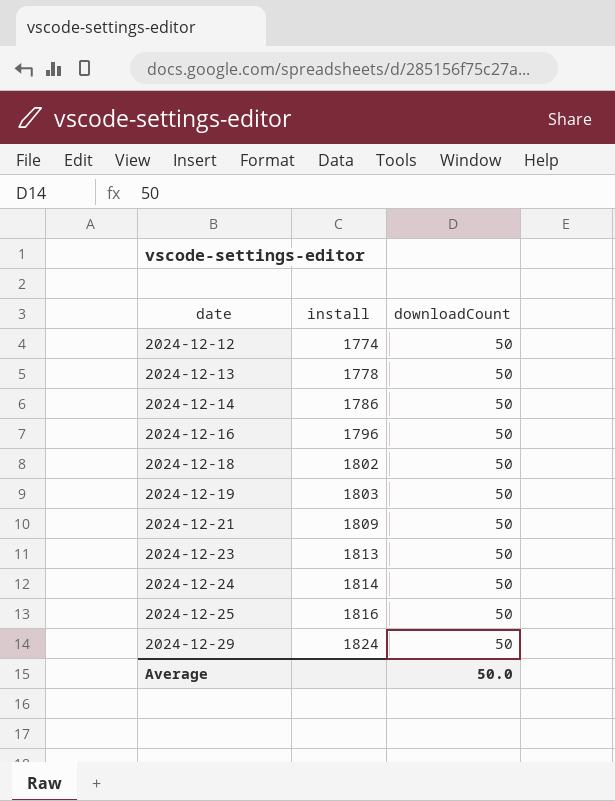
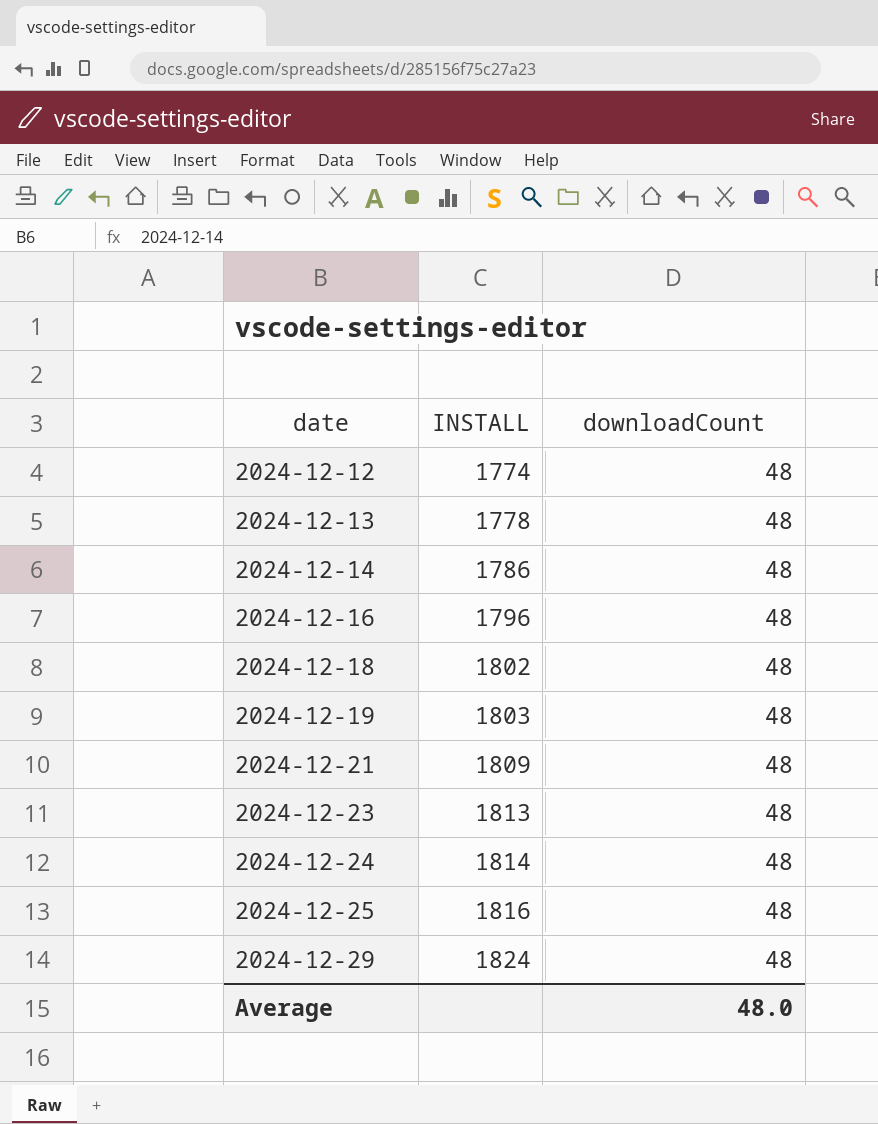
column name: install -> INSTALL
2024-12-12 | downloadCount: 50 -> 48
2024-12-13 | downloadCount: 50 -> 48
2024-12-14 | downloadCount: 50 -> 48
2024-12-16 | downloadCount: 50 -> 48
2024-12-18 | downloadCount: 50 -> 48
2024-12-19 | downloadCount: 50 -> 48
2024-12-21 | downloadCount: 50 -> 48
2024-12-23 | downloadCount: 50 -> 48
2024-12-24 | downloadCount: 50 -> 48
2024-12-25 | downloadCount: 50 -> 48
2024-12-29 | downloadCount: 50 -> 48
Average | downloadCount: 50.0 -> 48.0

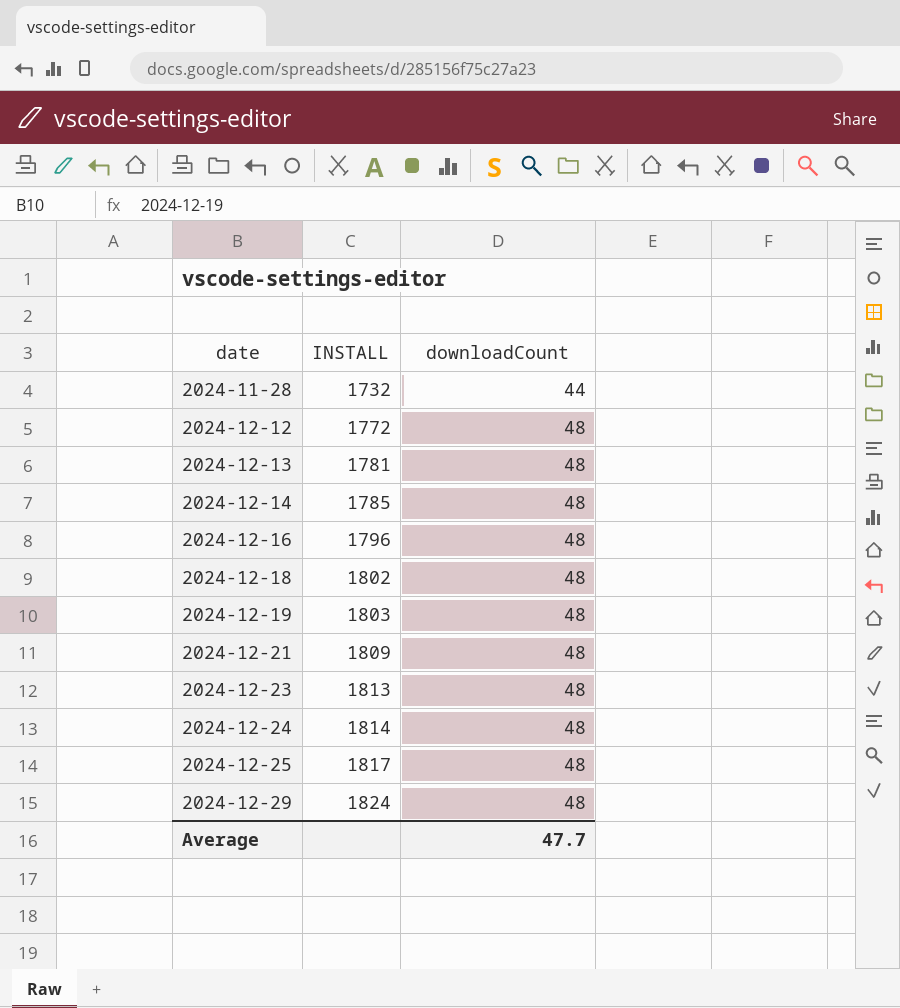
row 2024-11-28: none -> 1732 | 44
2024-12-12 | INSTALL: 1774 -> 1772
2024-12-13 | INSTALL: 1778 -> 1781
2024-12-14 | INSTALL: 1786 -> 1785
2024-12-25 | INSTALL: 1816 -> 1817
Average | downloadCount: 48.0 -> 47.7

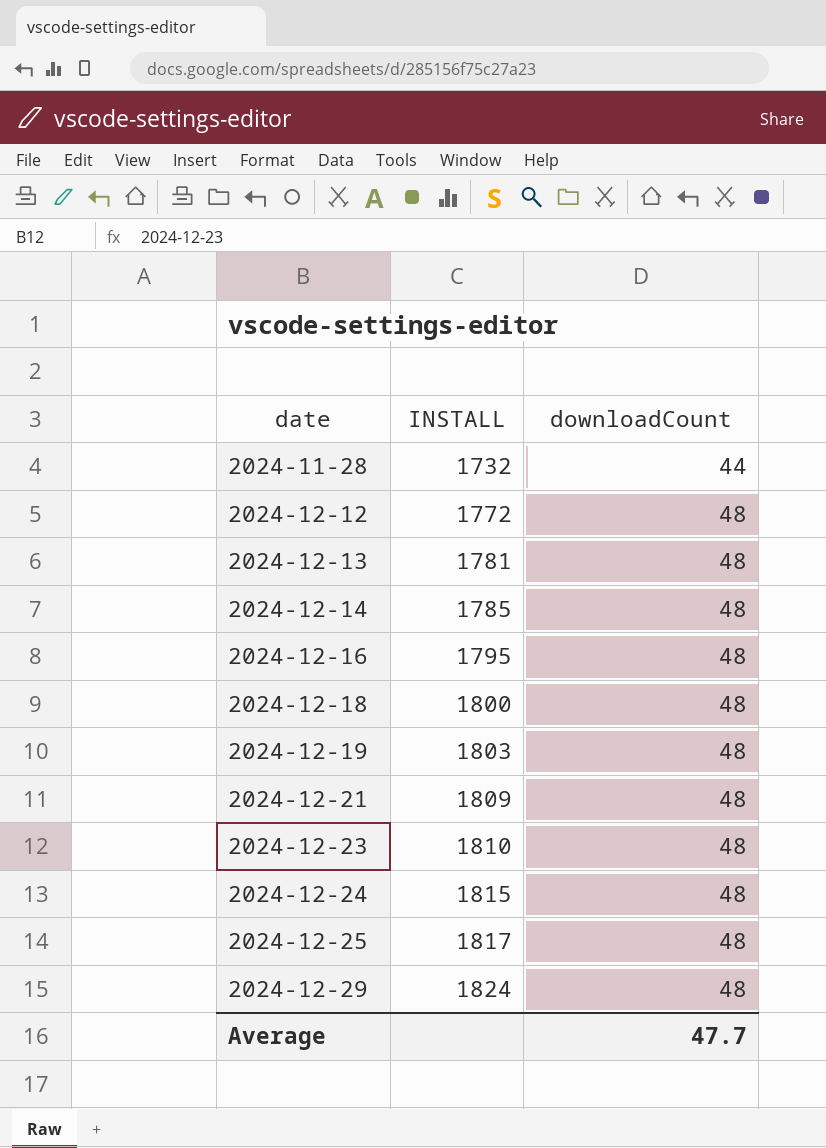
2024-12-16 | INSTALL: 1796 -> 1795
2024-12-18 | INSTALL: 1802 -> 1800
2024-12-23 | INSTALL: 1813 -> 1810
2024-12-24 | INSTALL: 1814 -> 1815

